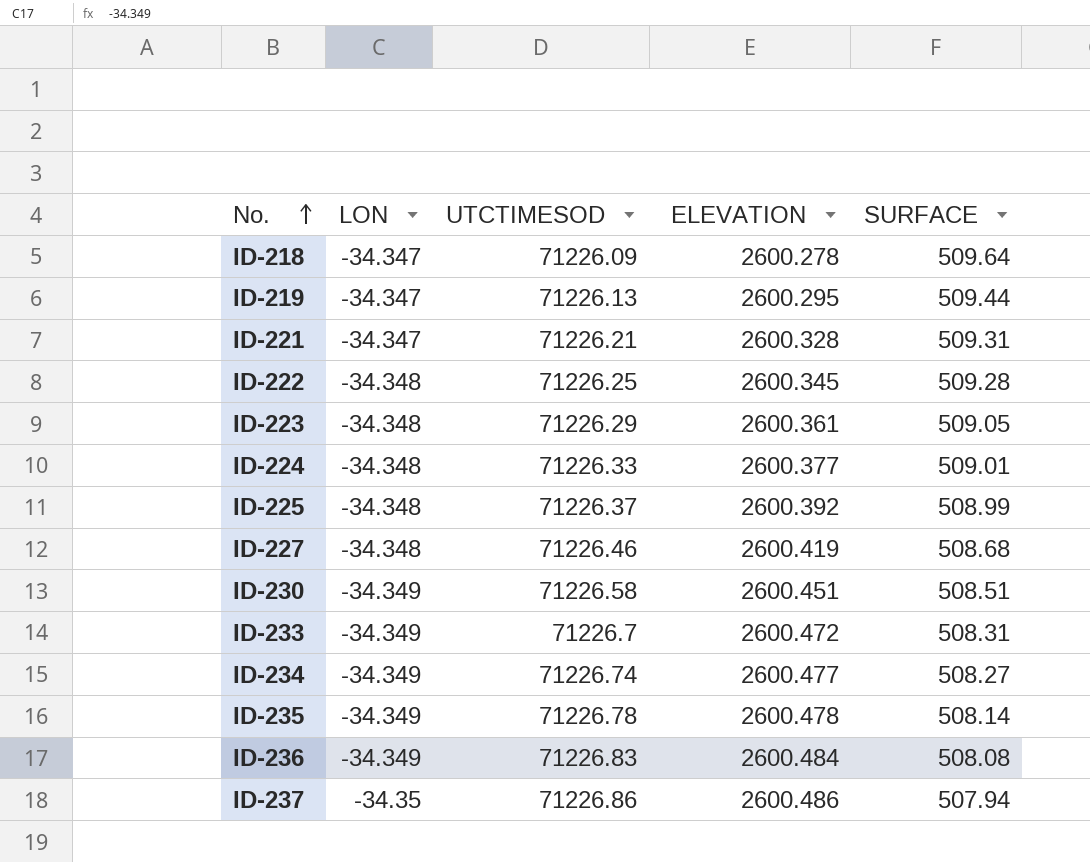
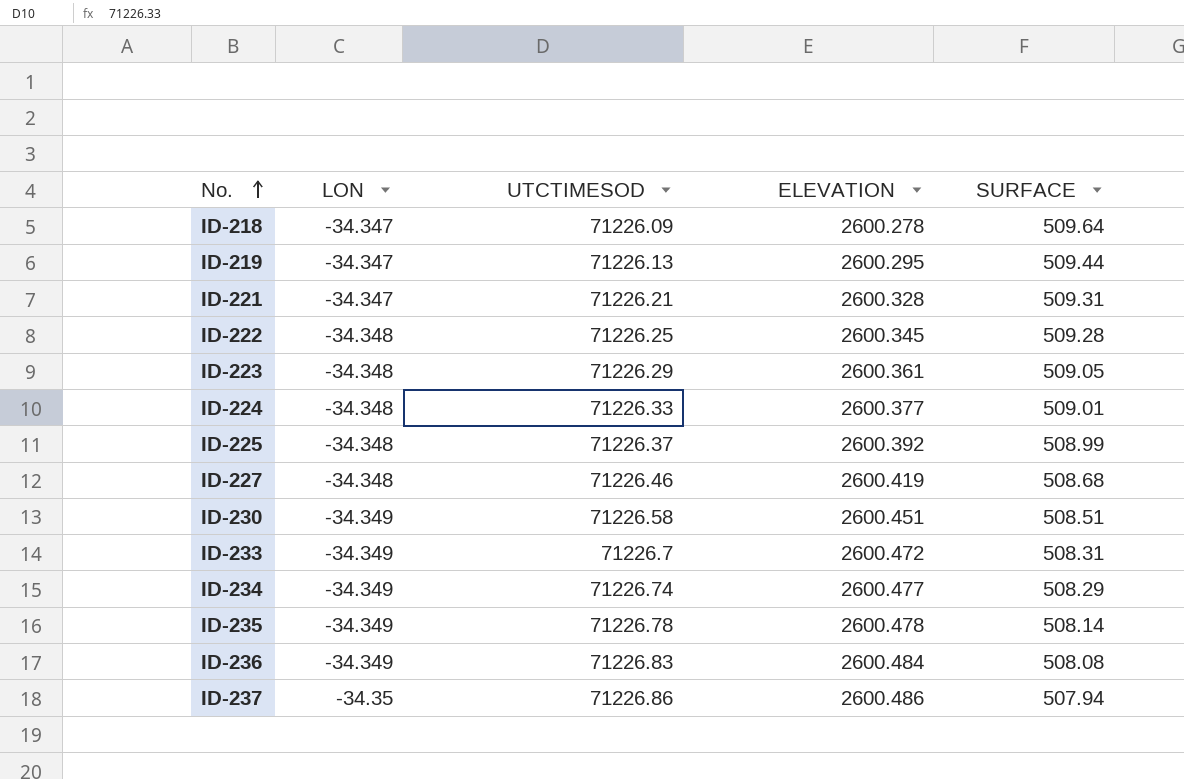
ID-234 | SURFACE: 508.27 -> 508.29

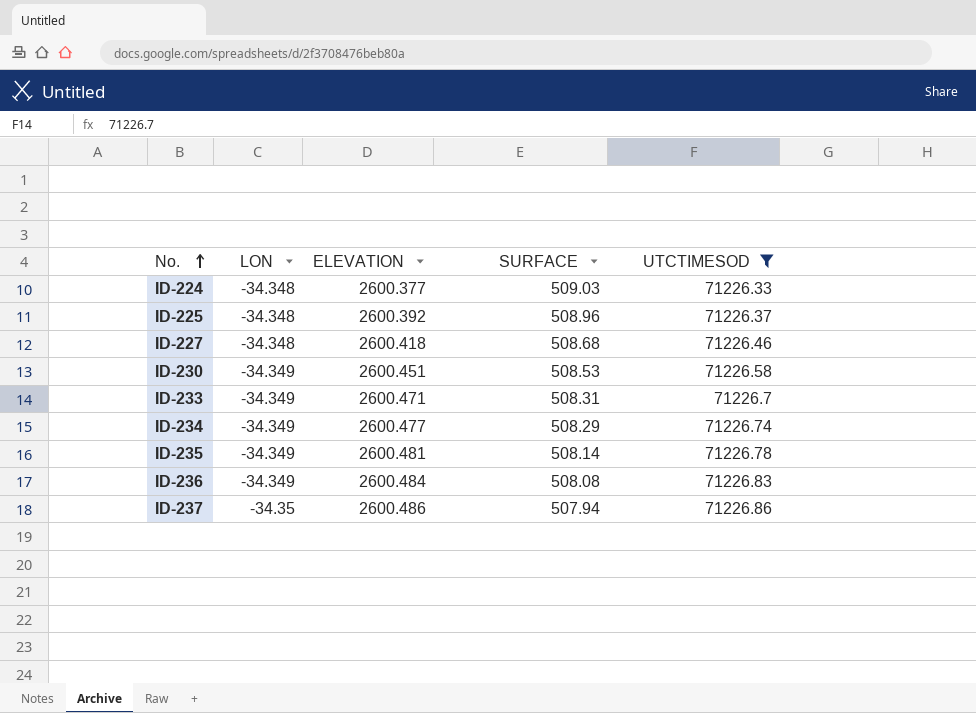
filter: none -> UTCTIMESOD >= 71226.33
column UTCTIMESOD | position: 3 -> 5
ID-224 | SURFACE: 509.01 -> 509.03
ID-225 | SURFACE: 508.99 -> 508.96
ID-227 | ELEVATION: 2600.419 -> 2600.418
ID-230 | SURFACE: 508.51 -> 508.53
ID-233 | ELEVATION: 2600.472 -> 2600.471
ID-235 | ELEVATION: 2600.478 -> 2600.481

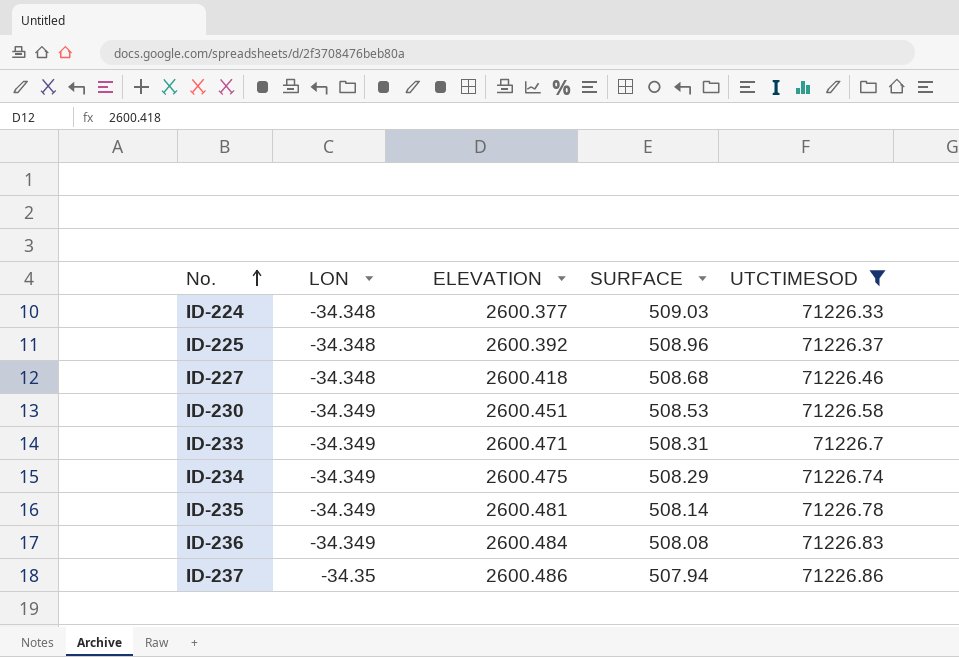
ID-234 | ELEVATION: 2600.477 -> 2600.475

